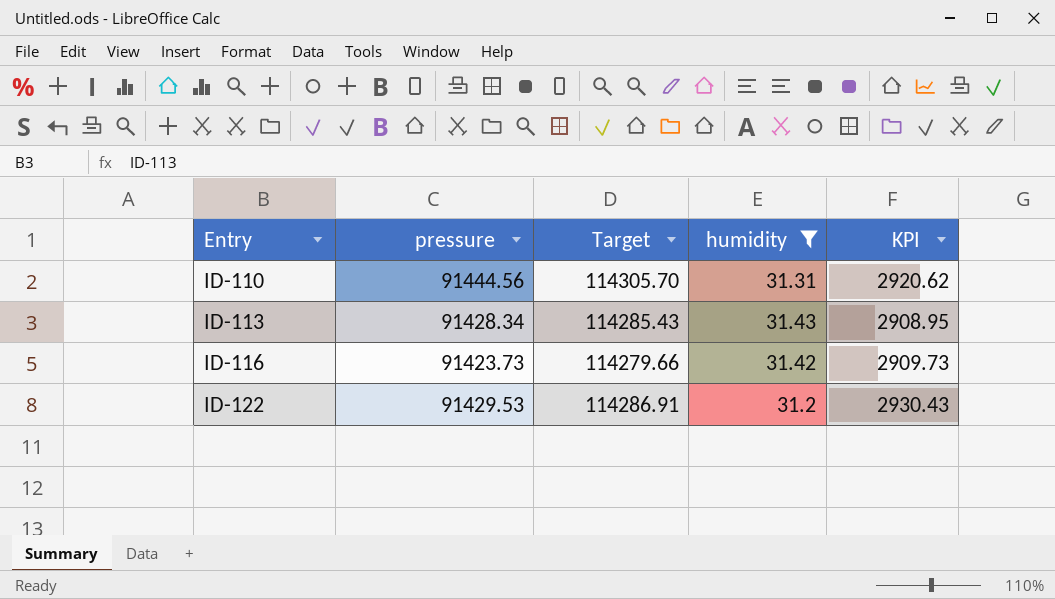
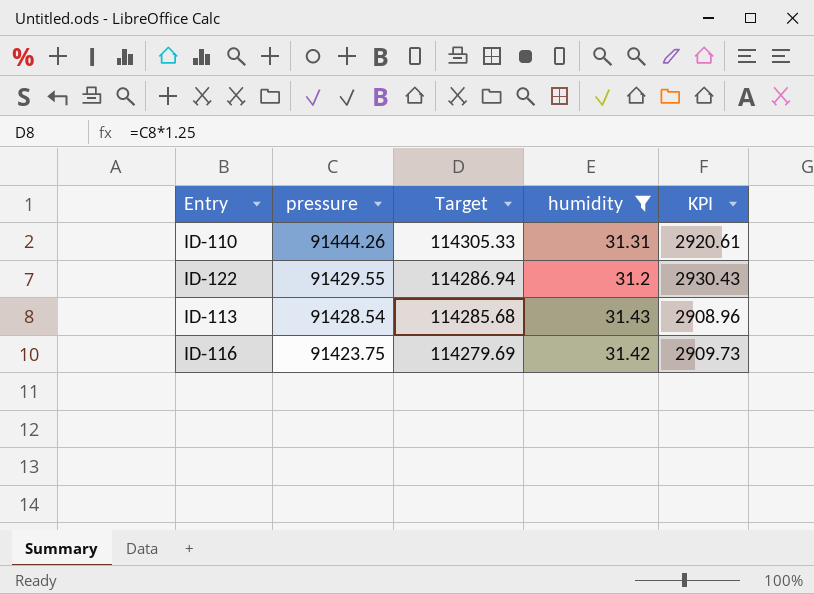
row order: Entry ascending -> pressure descending
ID-110 | pressure: 91444.56 -> 91444.26
ID-110 | Target: 114305.70 -> 114305.33
ID-110 | KPI: 2920.62 -> 2920.61
ID-122 | pressure: 91429.53 -> 91429.55
ID-122 | Target: 114286.91 -> 114286.94
ID-113 | pressure: 91428.34 -> 91428.54
ID-113 | Target: 114285.43 -> 114285.68
ID-113 | KPI: 2908.95 -> 2908.96
ID-116 | pressure: 91423.73 -> 91423.75
ID-116 | Target: 114279.66 -> 114279.69

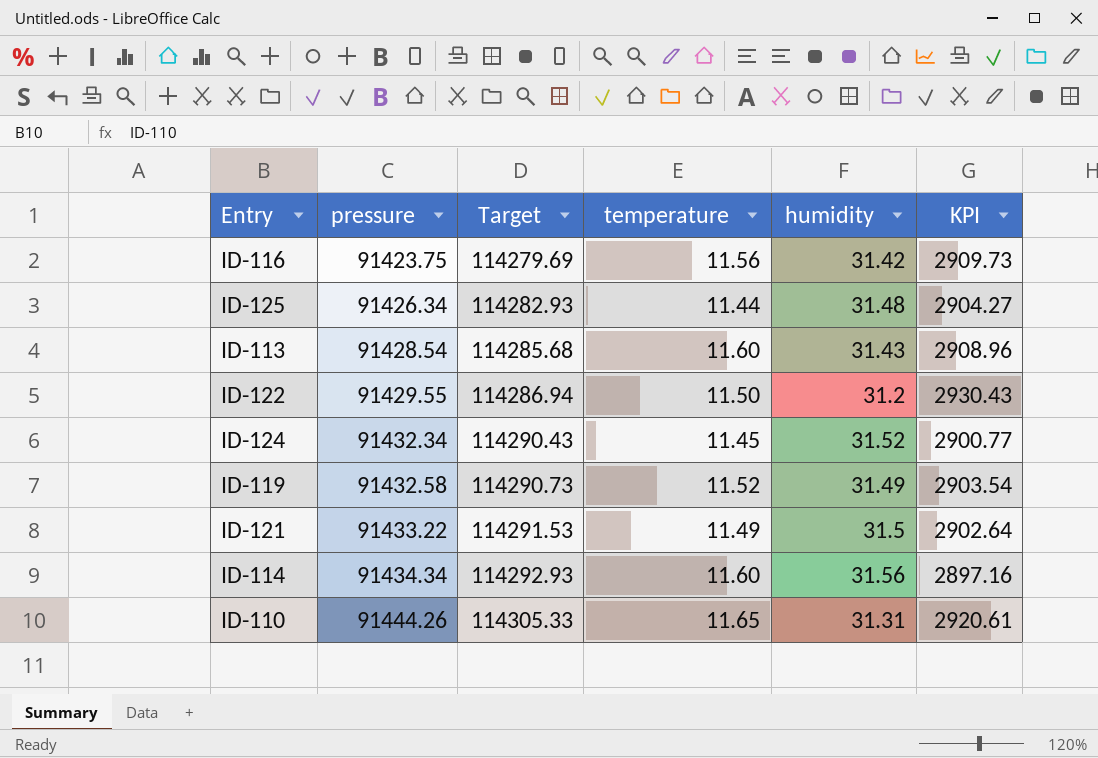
filter: humidity <= 31.43 -> none
row order: pressure descending -> pressure ascending
column temperature | position: none -> 4

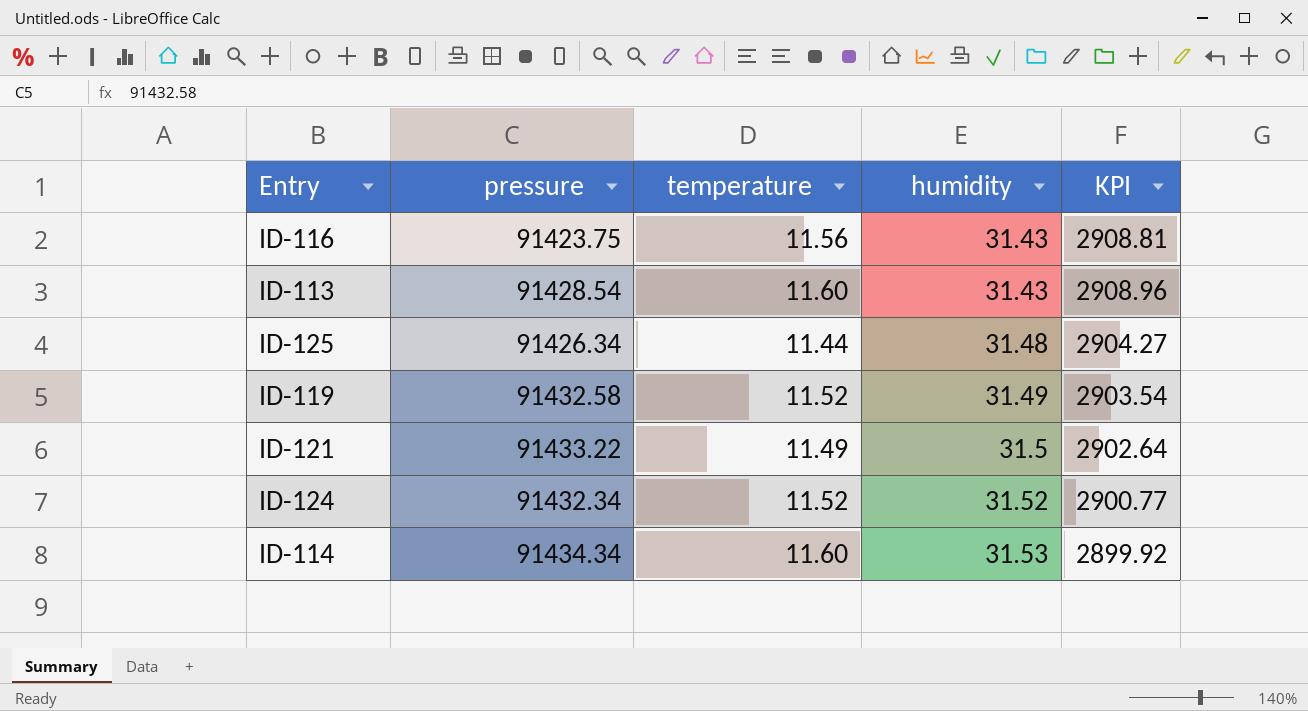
row order: pressure ascending -> humidity ascending
column Target | formula: [pressure] * 1.25 -> none
row ID-122: 91429.55 | 114286.94 | 11.50 | 31.2 | 2930.43 -> none
row ID-110: 91444.26 | 114305.33 | 11.65 | 31.31 | 2920.61 -> none
ID-116 | humidity: 31.42 -> 31.43
ID-116 | KPI: 2909.73 -> 2908.81
ID-124 | temperature: 11.45 -> 11.52
ID-114 | humidity: 31.56 -> 31.53
ID-114 | KPI: 2897.16 -> 2899.92

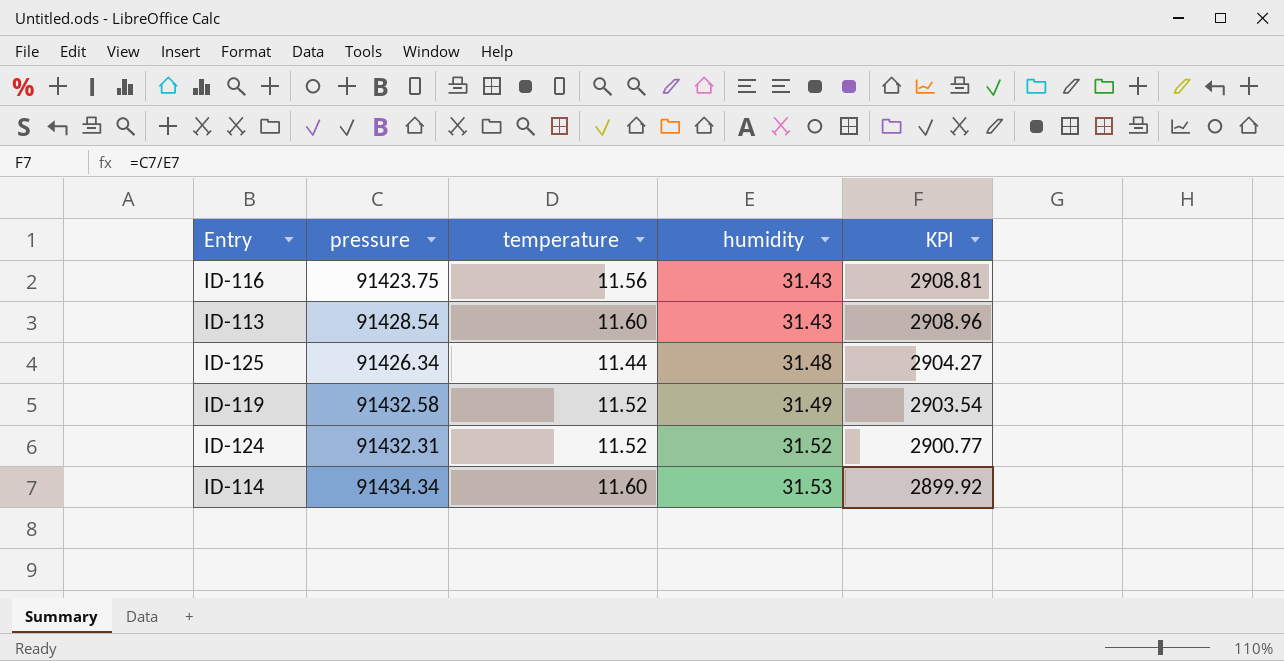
row ID-121: 91433.22 | 11.49 | 31.5 | 2902.64 -> none
ID-124 | pressure: 91432.34 -> 91432.31

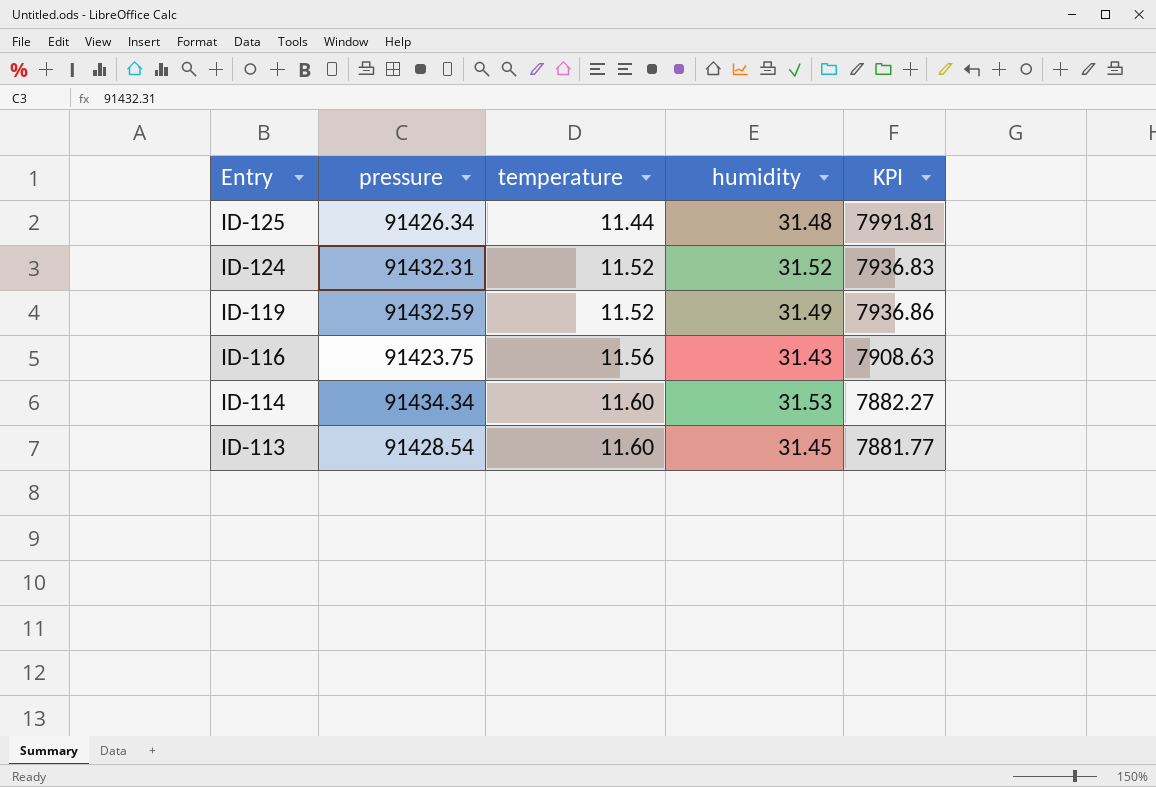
row order: humidity ascending -> Entry descending
column KPI | formula: [pressure] / [humidity] -> [pressure] / [temperature]
ID-119 | pressure: 91432.58 -> 91432.59
ID-113 | humidity: 31.43 -> 31.45

